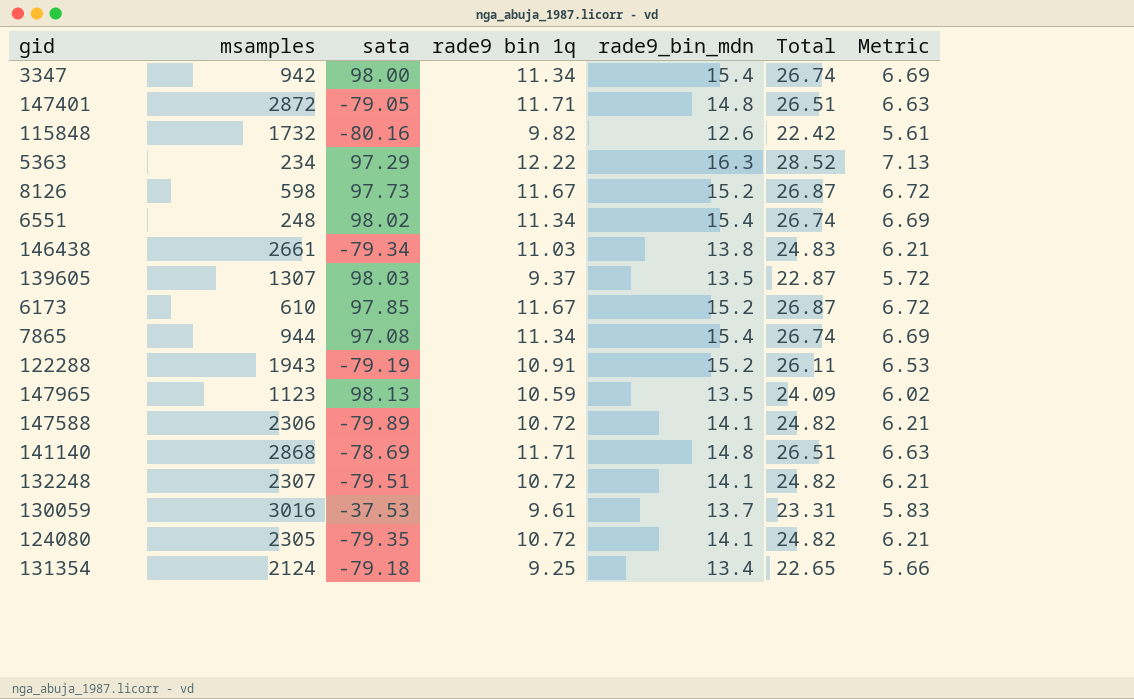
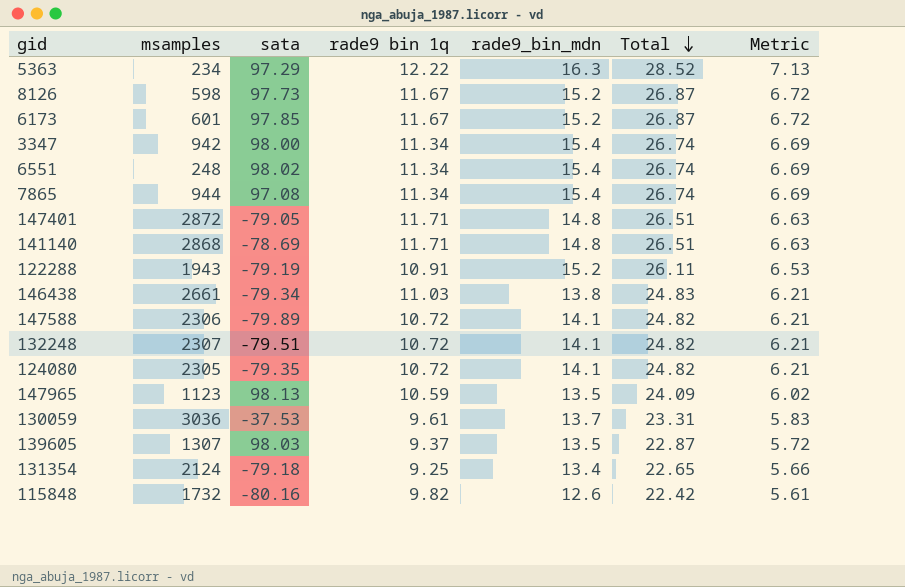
row order: none -> Total descending
6173 | msamples: 610 -> 601
130059 | msamples: 3016 -> 3036

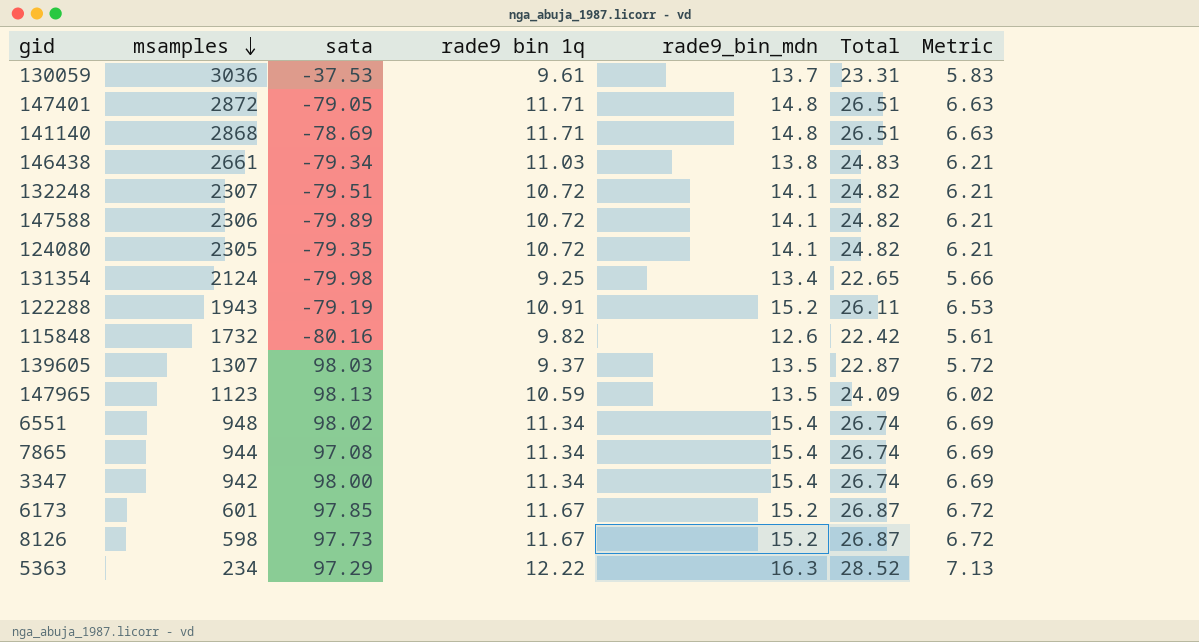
row order: Total descending -> msamples descending
131354 | sata: -79.18 -> -79.98
6551 | msamples: 248 -> 948

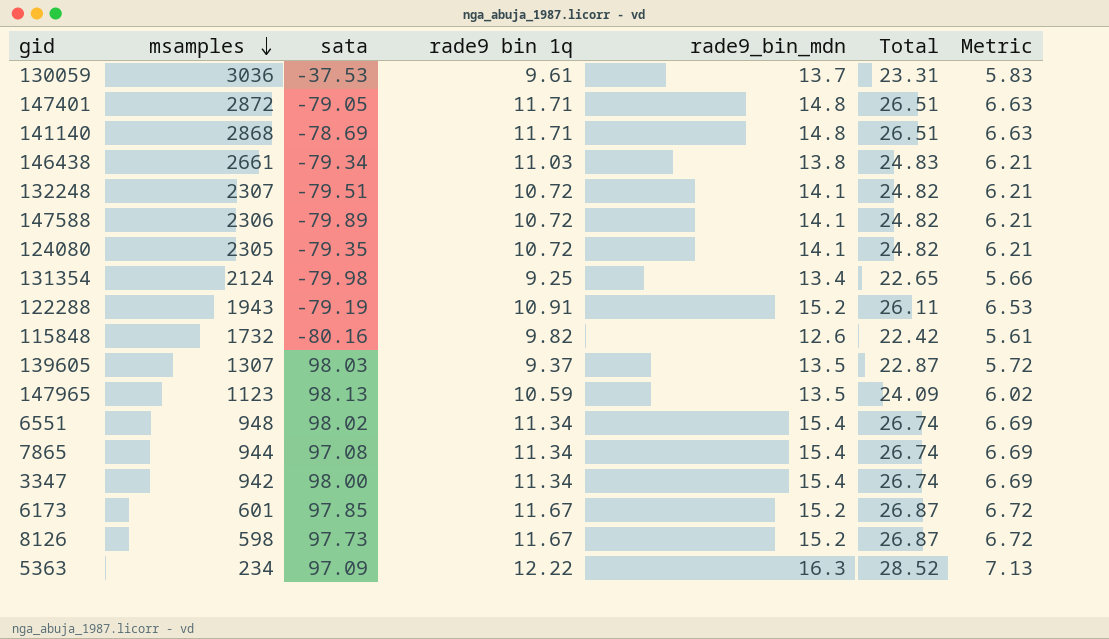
5363 | sata: 97.29 -> 97.09

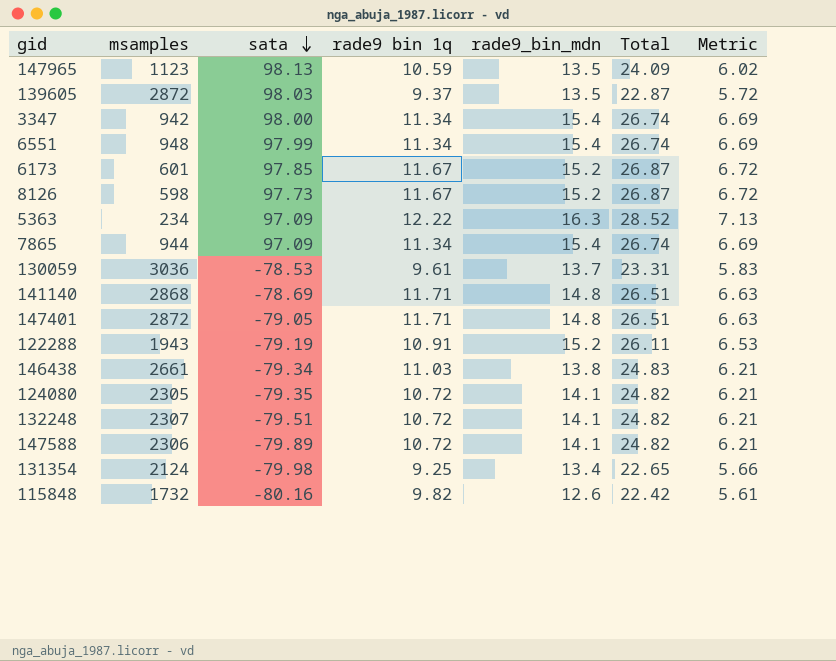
row order: msamples descending -> sata descending
139605 | msamples: 1307 -> 2872
6551 | sata: 98.02 -> 97.99
7865 | sata: 97.08 -> 97.09
130059 | sata: -37.53 -> -78.53

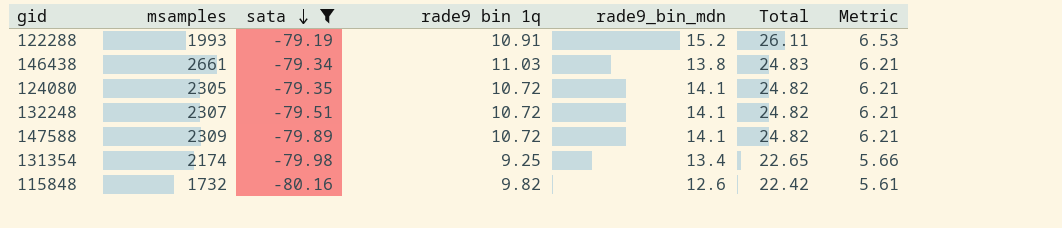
filter: none -> sata <= -79.19
122288 | msamples: 1943 -> 1993
147588 | msamples: 2306 -> 2309
131354 | msamples: 2124 -> 2174

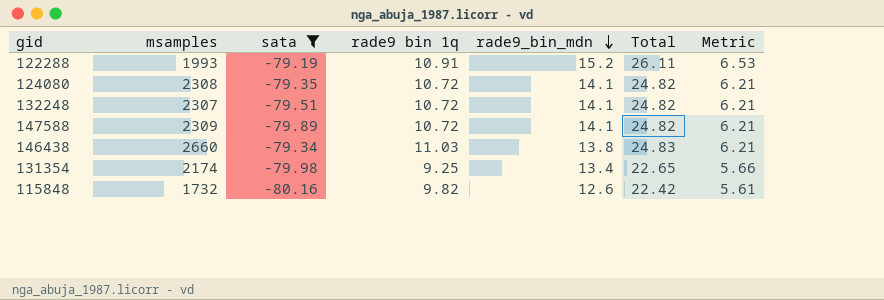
row order: sata descending -> rade9_bin_mdn descending
124080 | msamples: 2305 -> 2308
146438 | msamples: 2661 -> 2660

